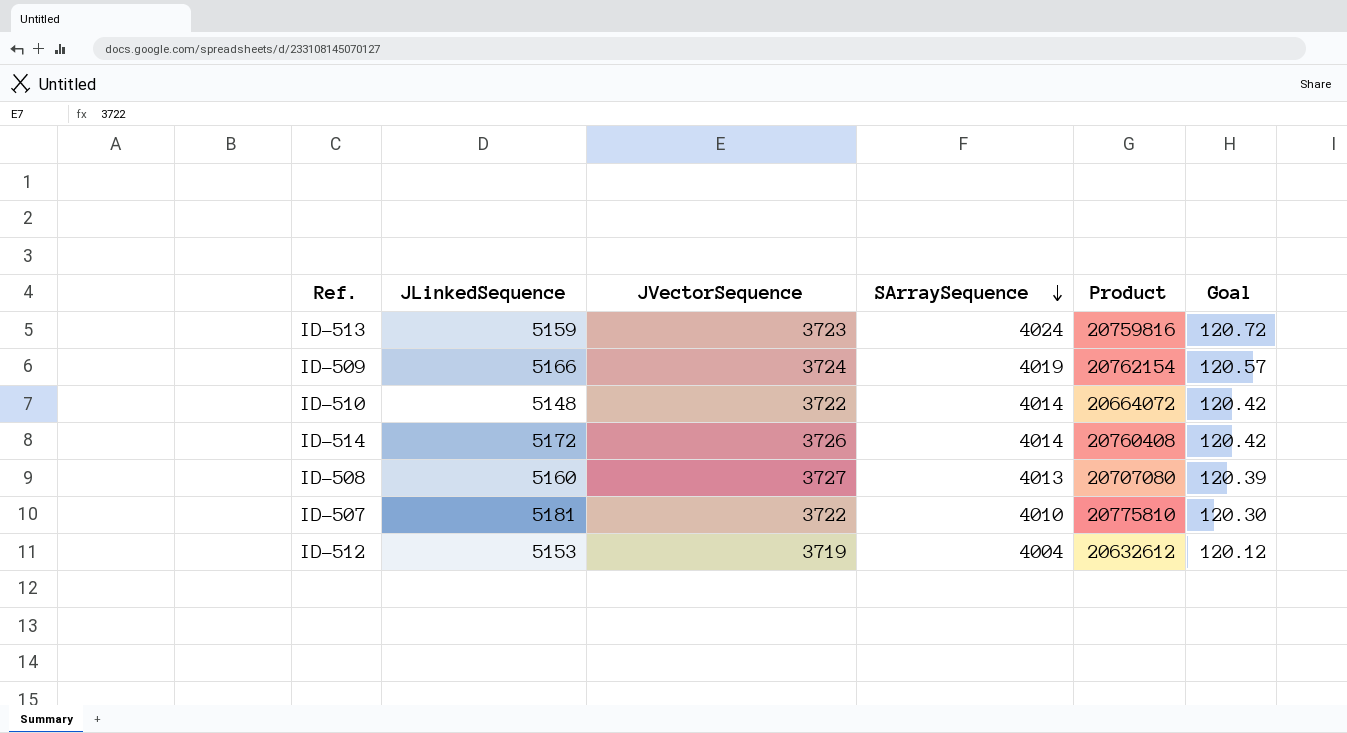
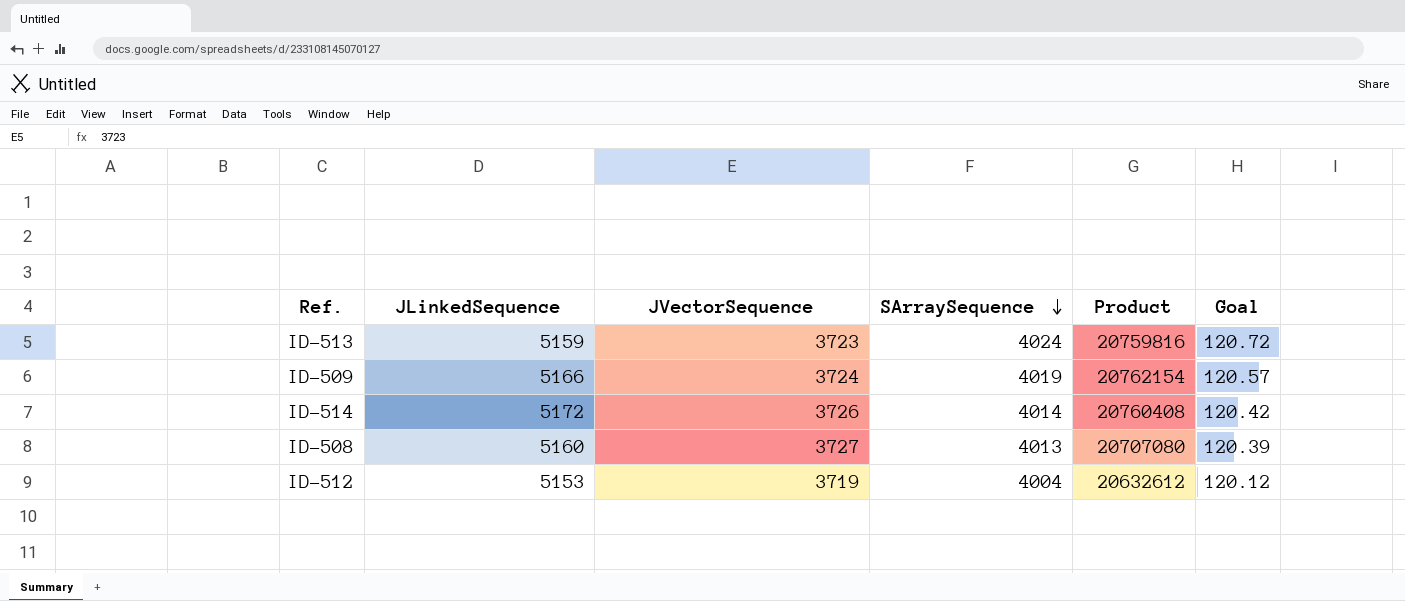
row ID-510: 5148 | 3722 | 4014 | 20664072 | 120.42 -> none
row ID-507: 5181 | 3722 | 4010 | 20775810 | 120.30 -> none

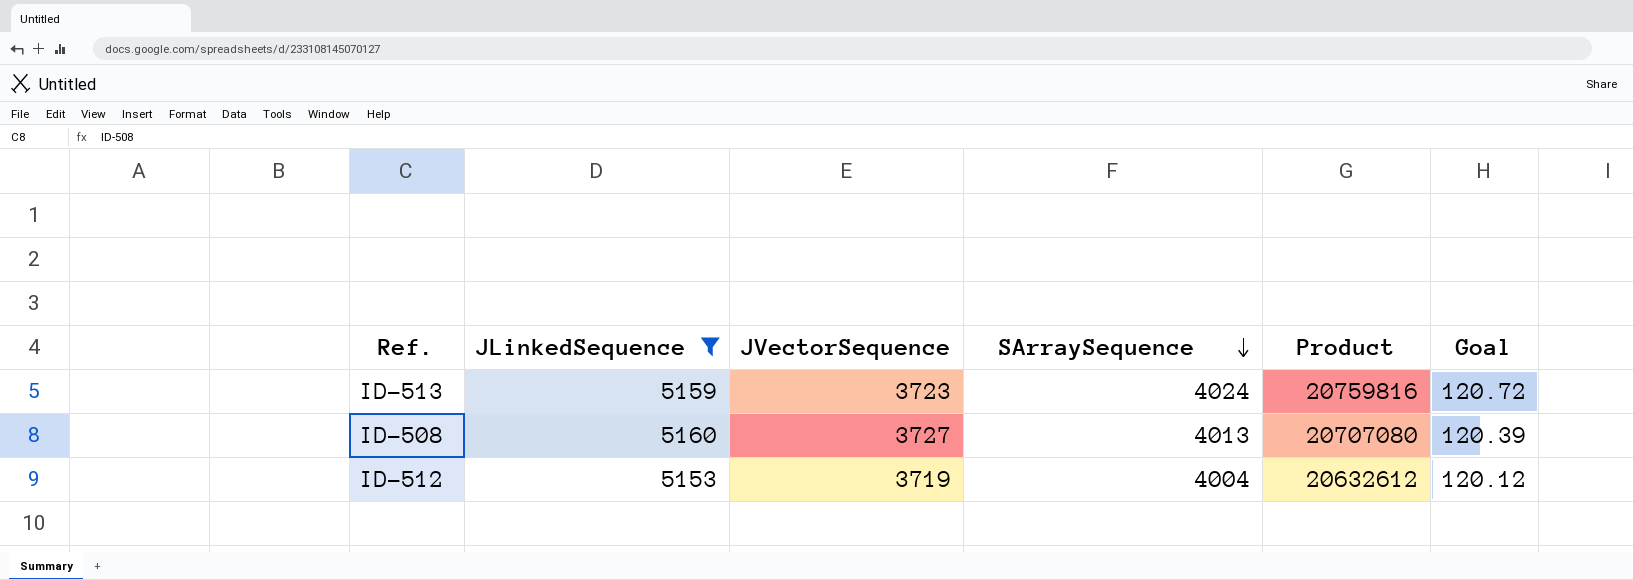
filter: none -> JLinkedSequence <= 5160

